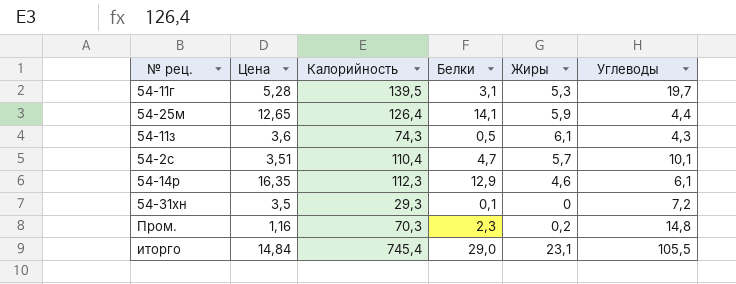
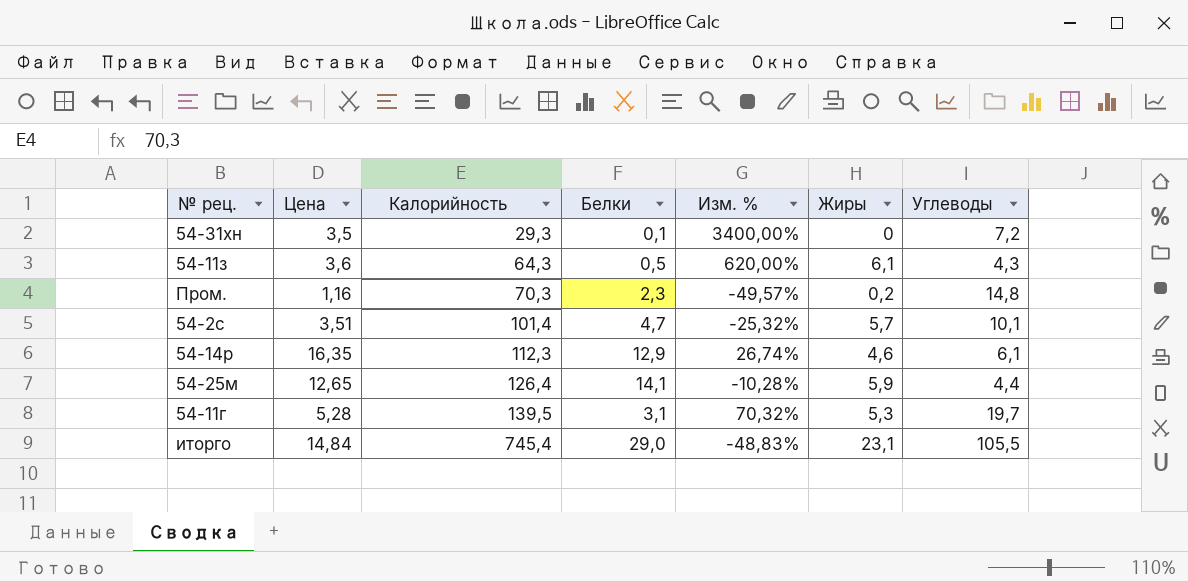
row order: none -> Калорийность ascending
column Изм. % | formula: none -> ([Цена] - [Белки]) / [Белки]
54-11з | Калорийность: 74,3 -> 64,3
54-2с | Калорийность: 110,4 -> 101,4

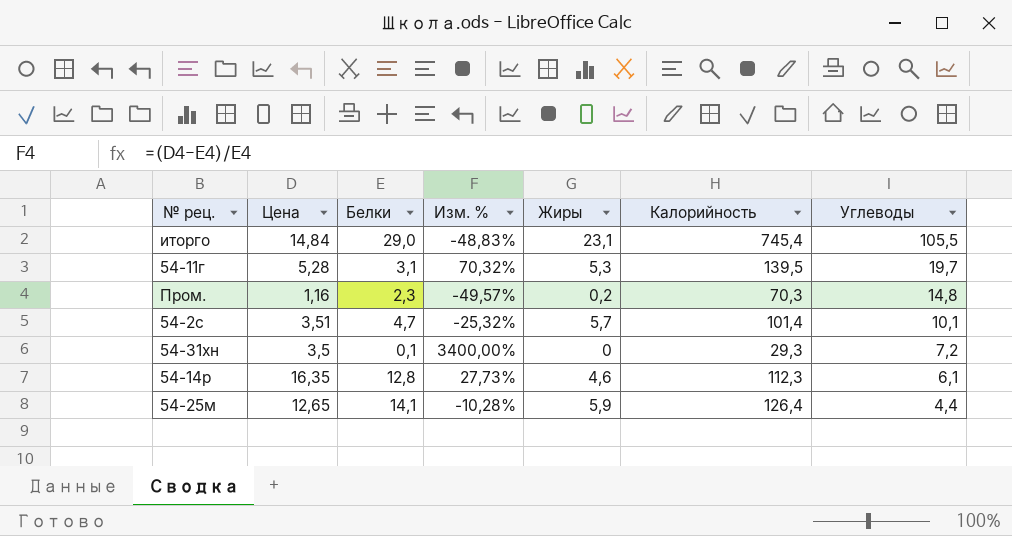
row order: Калорийность ascending -> Углеводы descending
column Калорийность | position: 3 -> 6
row 54-11з: 3,6 | 64,3 | 0,5 | 620,00% | 6,1 | 4,3 -> none
54-14р | Белки: 12,9 -> 12,8
54-14р | Изм. %: 26,74% -> 27,73%

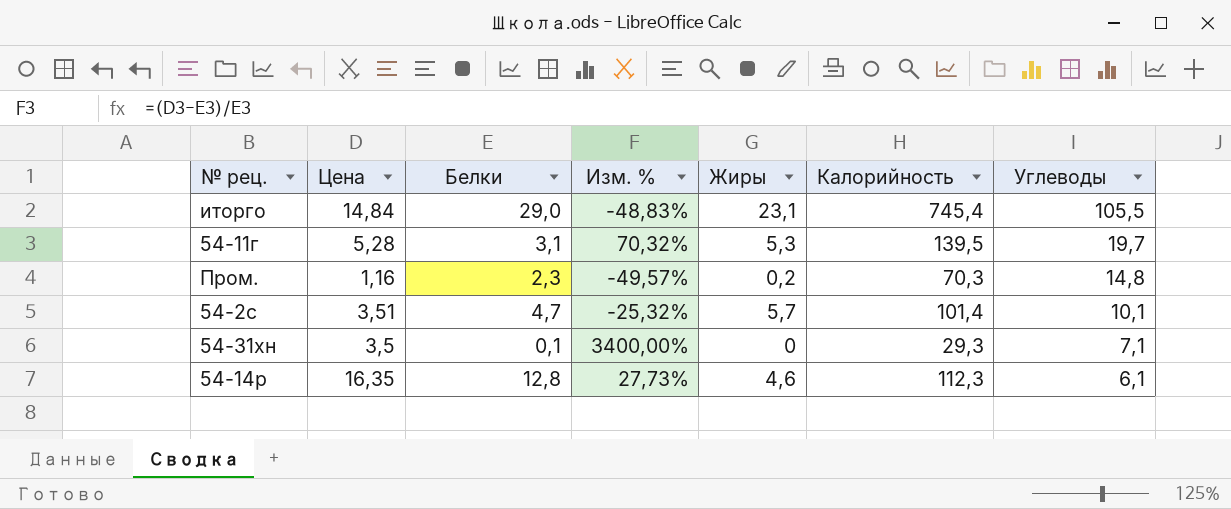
row 54-25м: 12,65 | 14,1 | -10,28% | 5,9 | 126,4 | 4,4 -> none
54-31хн | Углеводы: 7,2 -> 7,1

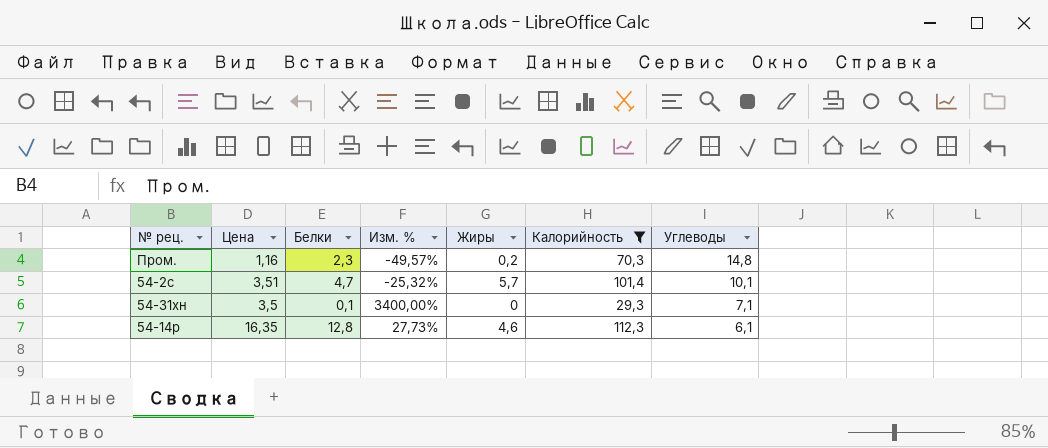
filter: none -> Калорийность <= 112,3

